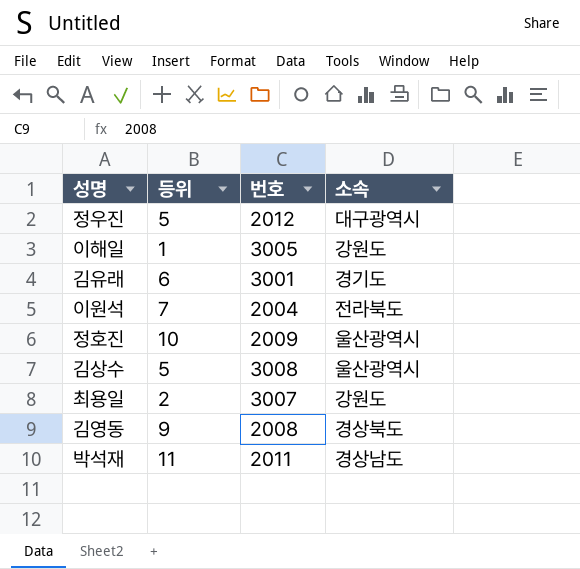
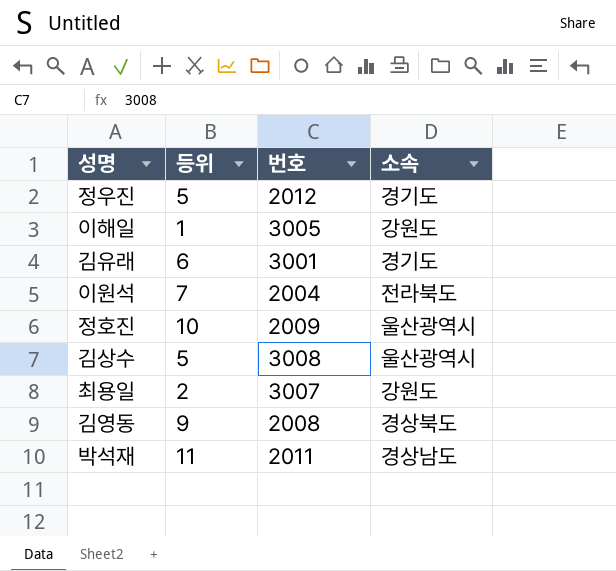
정우진 | 소속: 대구광역시 -> 경기도

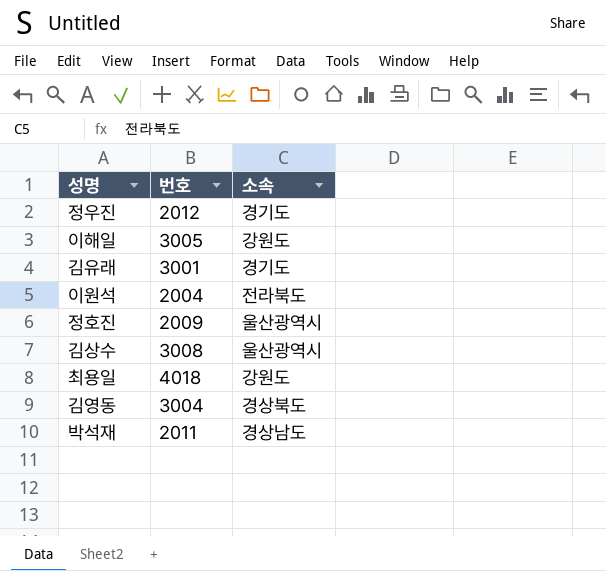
column 등위 | position: 2 -> none
최용일 | 번호: 3007 -> 4018
김영동 | 번호: 2008 -> 3004

